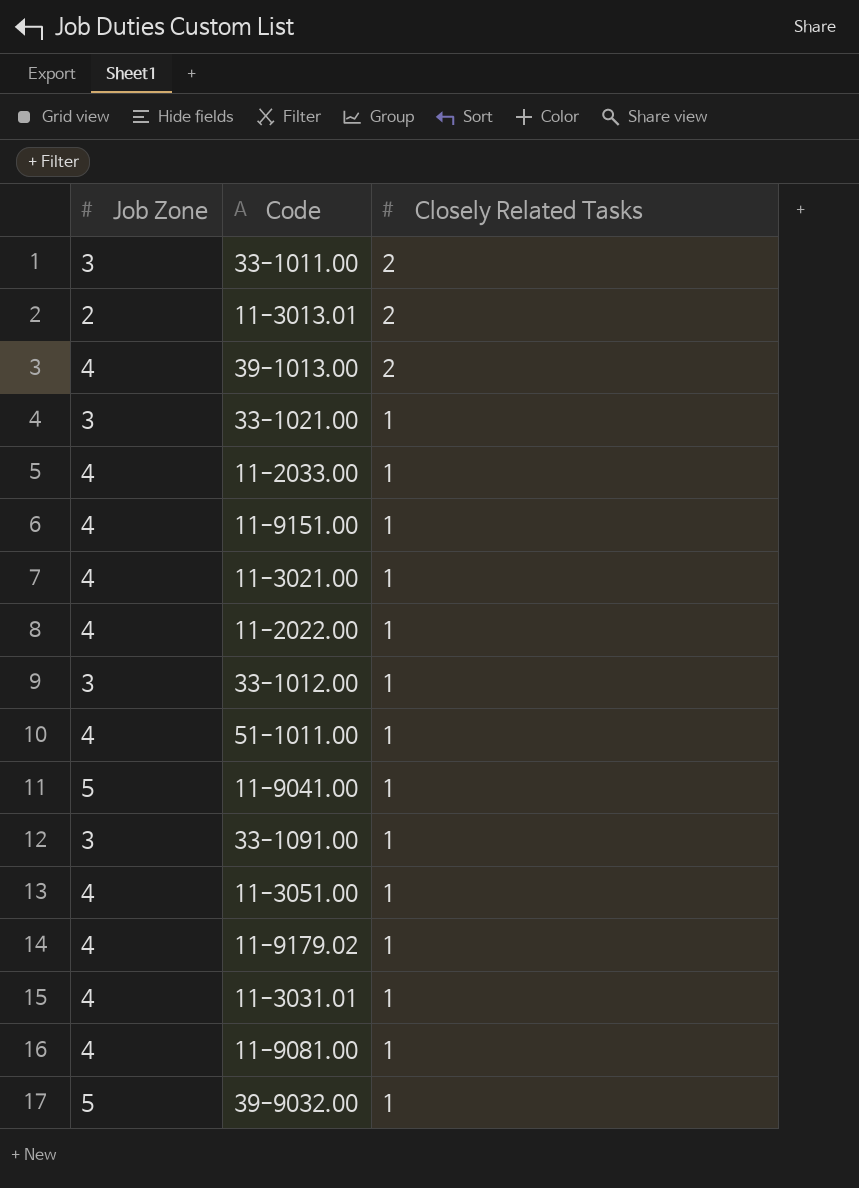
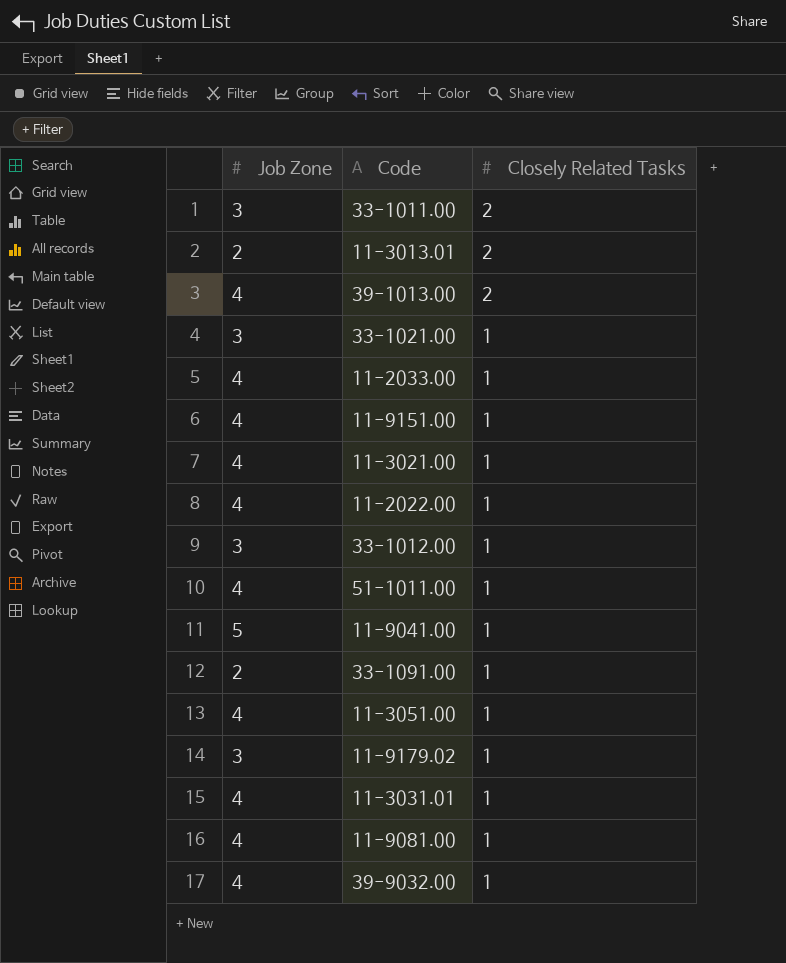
33-1091.00 | Job Zone: 3 -> 2
11-9179.02 | Job Zone: 4 -> 3
39-9032.00 | Job Zone: 5 -> 4

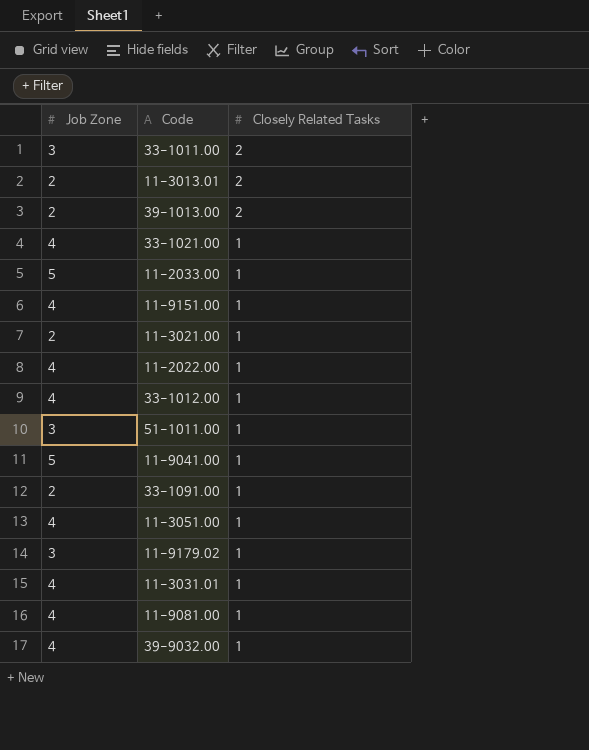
39-1013.00 | Job Zone: 4 -> 2
33-1021.00 | Job Zone: 3 -> 4
11-2033.00 | Job Zone: 4 -> 5
11-3021.00 | Job Zone: 4 -> 2
33-1012.00 | Job Zone: 3 -> 4
51-1011.00 | Job Zone: 4 -> 3

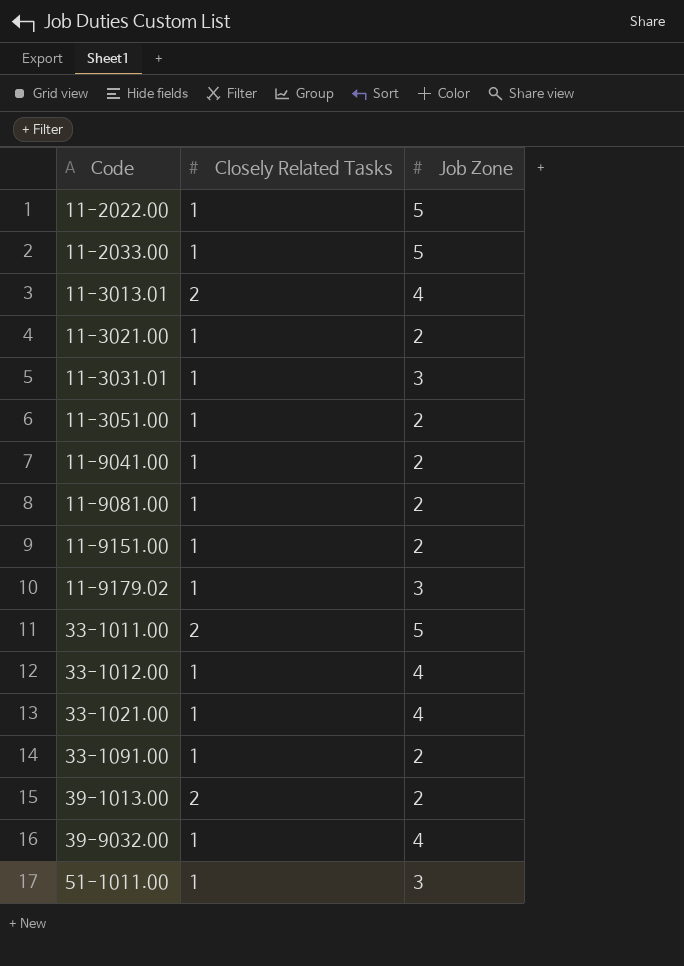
row order: Closely Related Tasks descending -> Code ascending
column Job Zone | position: 1 -> 3
11-2022.00 | Job Zone: 4 -> 5
11-3013.01 | Job Zone: 2 -> 4
11-3031.01 | Job Zone: 4 -> 3
11-3051.00 | Job Zone: 4 -> 2
11-9041.00 | Job Zone: 5 -> 2
11-9081.00 | Job Zone: 4 -> 2
11-9151.00 | Job Zone: 4 -> 2
33-1011.00 | Job Zone: 3 -> 5

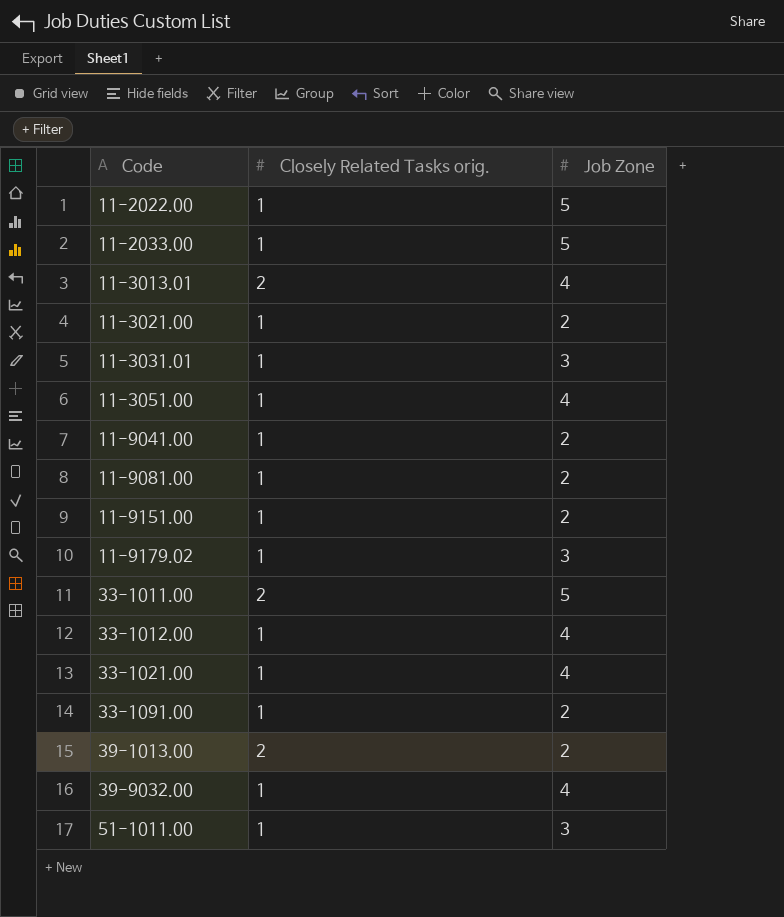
column name: Closely Related Tasks -> Closely Related Tasks orig.
11-3051.00 | Job Zone: 2 -> 4

